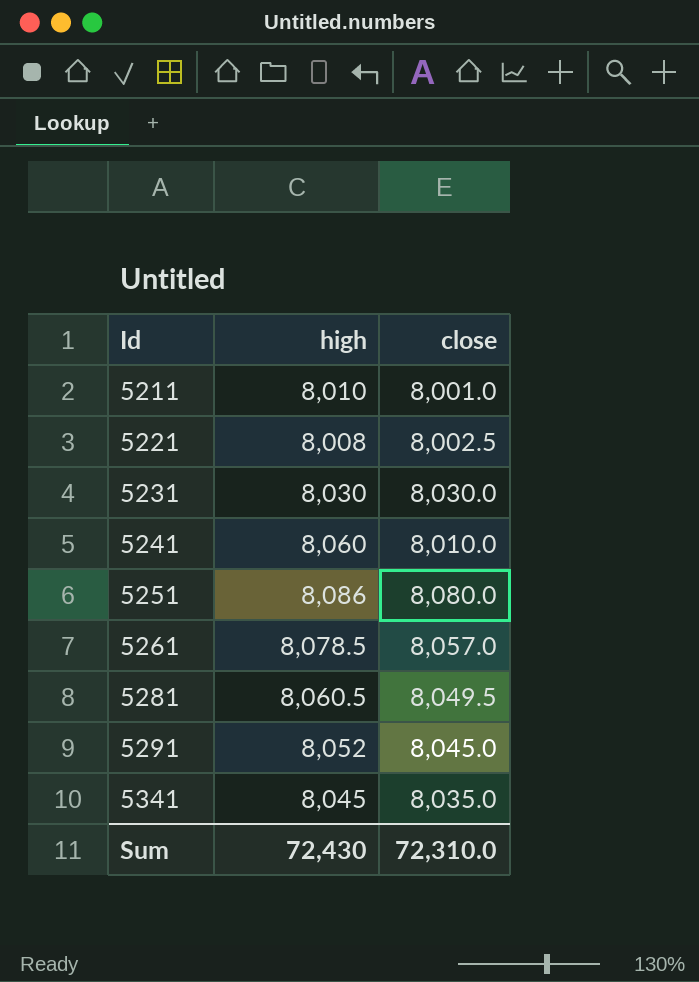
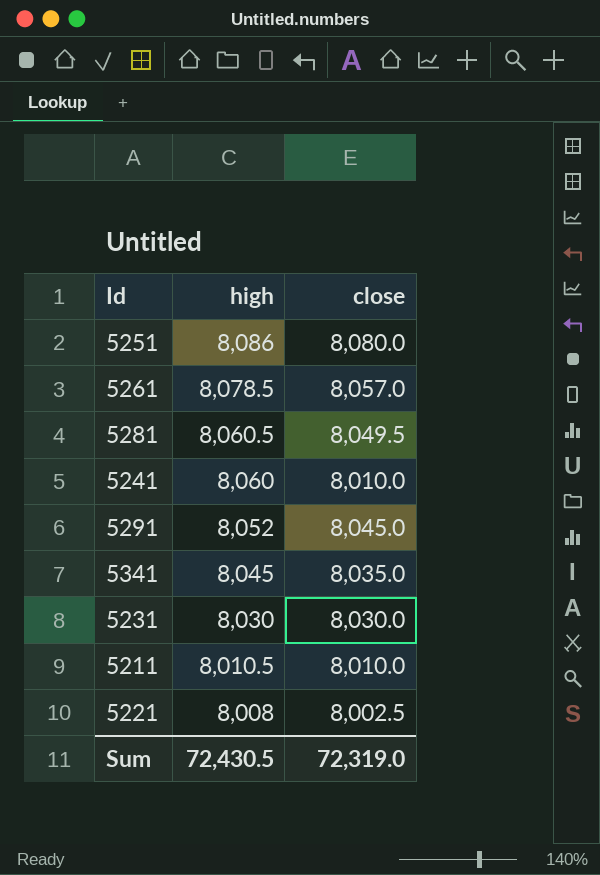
row order: Id ascending -> high descending
5211 | high: 8,010 -> 8,010.5
5211 | close: 8,001.0 -> 8,010.0
Sum | high: 72,430 -> 72,430.5
Sum | close: 72,310.0 -> 72,319.0

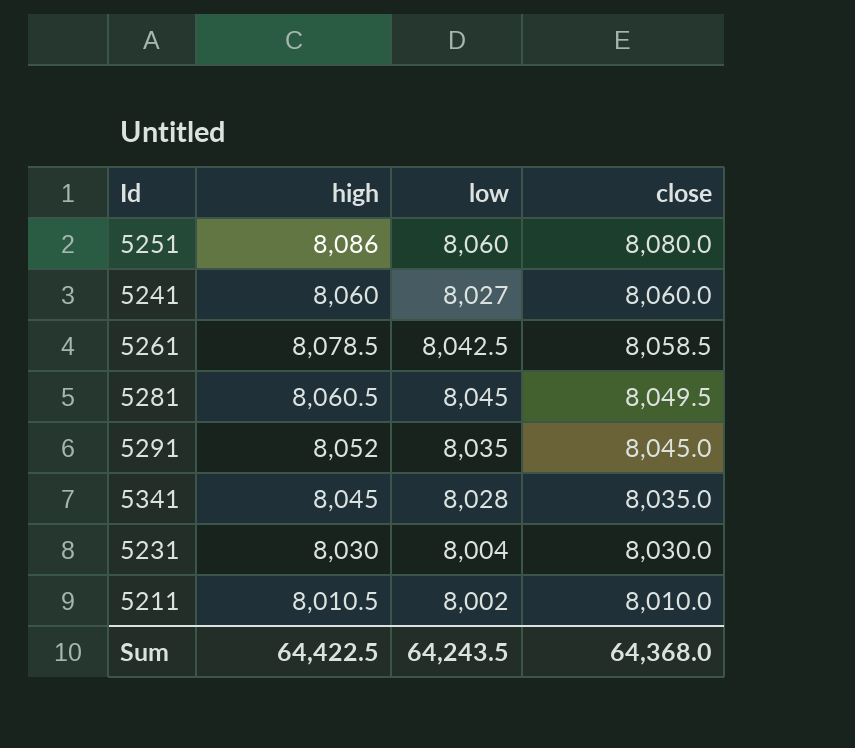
row order: high descending -> close descending
column low | position: none -> 3
row 5221: 8,008 | 8,002.5 -> none
5241 | close: 8,010.0 -> 8,060.0
5261 | close: 8,057.0 -> 8,058.5
Sum | high: 72,430.5 -> 64,422.5
Sum | close: 72,319.0 -> 64,368.0

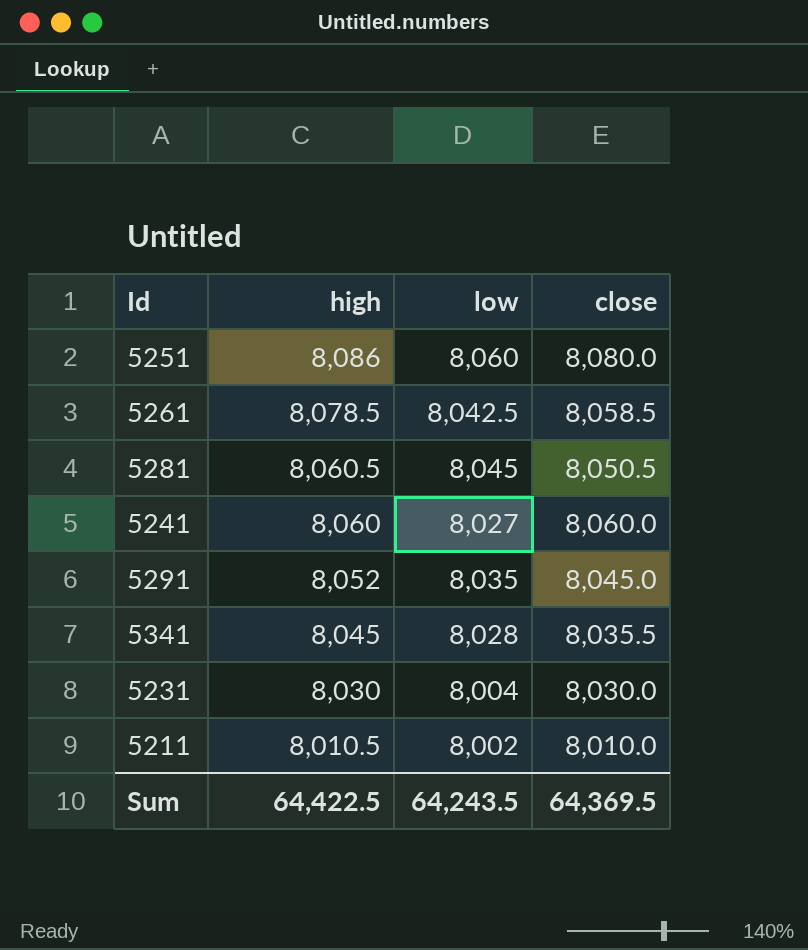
row order: close descending -> high descending
5281 | close: 8,049.5 -> 8,050.5
5341 | close: 8,035.0 -> 8,035.5
Sum | close: 64,368.0 -> 64,369.5

